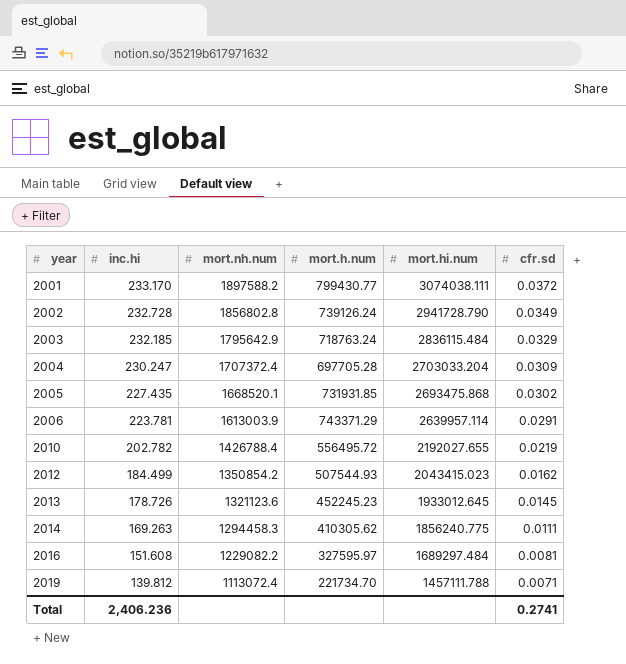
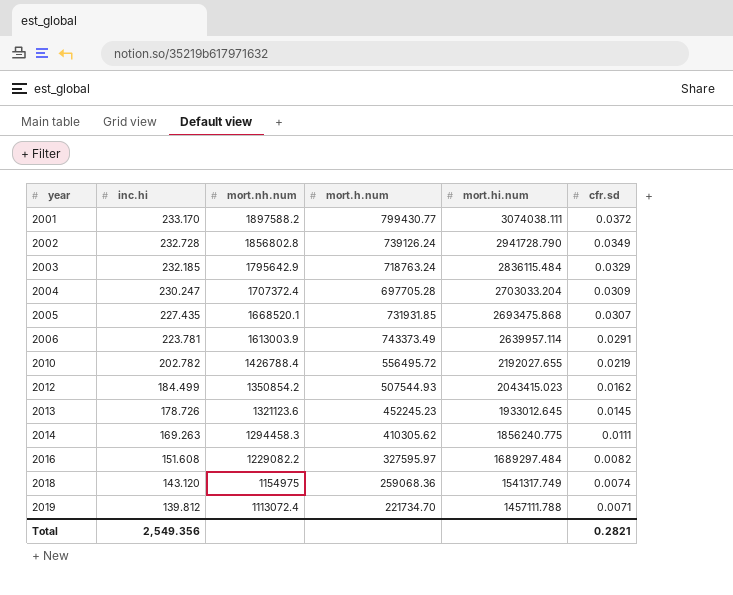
2005 | cfr.sd: 0.0302 -> 0.0307
2006 | mort.h.num: 743371.29 -> 743373.49
2016 | cfr.sd: 0.0081 -> 0.0082
row 2018: none -> 143.120 | 1154975 | 259068.36 | 1541317.749 | 0.0074
Total | inc.hi: 2,406.236 -> 2,549.356
Total | cfr.sd: 0.2741 -> 0.2821

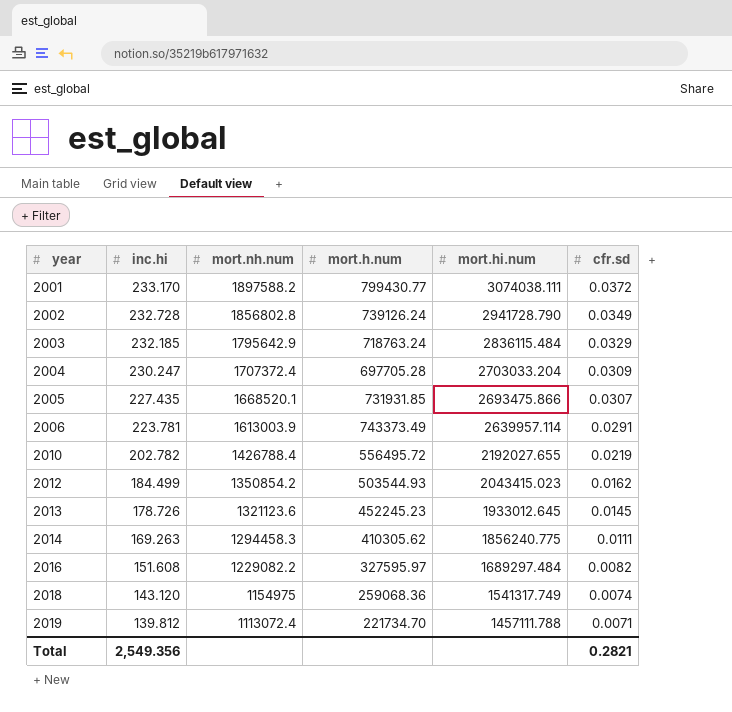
2005 | mort.hi.num: 2693475.868 -> 2693475.866
2012 | mort.h.num: 507544.93 -> 503544.93

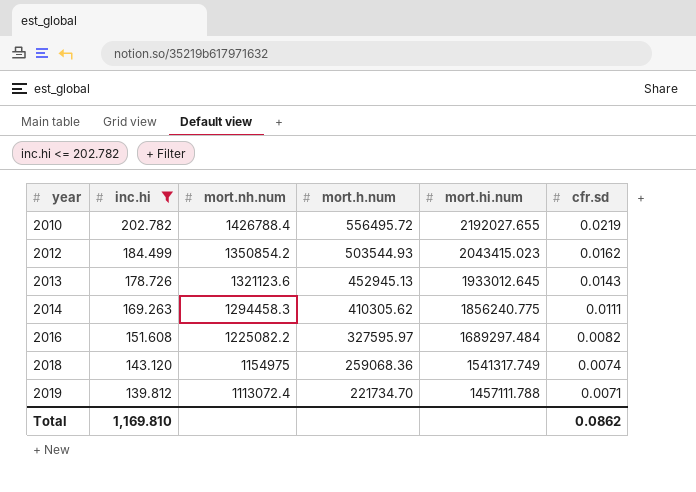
filter: none -> inc.hi <= 202.782
2013 | mort.h.num: 452245.23 -> 452945.13
2013 | cfr.sd: 0.0145 -> 0.0143
2016 | mort.nh.num: 1229082.2 -> 1225082.2
Total | inc.hi: 2,549.356 -> 1,169.810
Total | cfr.sd: 0.2821 -> 0.0862

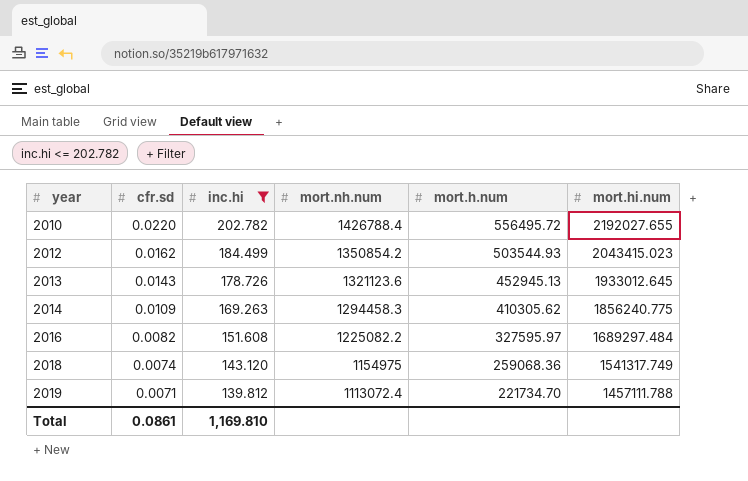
column cfr.sd | position: 6 -> 2
2010 | cfr.sd: 0.0219 -> 0.0220
2014 | cfr.sd: 0.0111 -> 0.0109
Total | cfr.sd: 0.0862 -> 0.0861

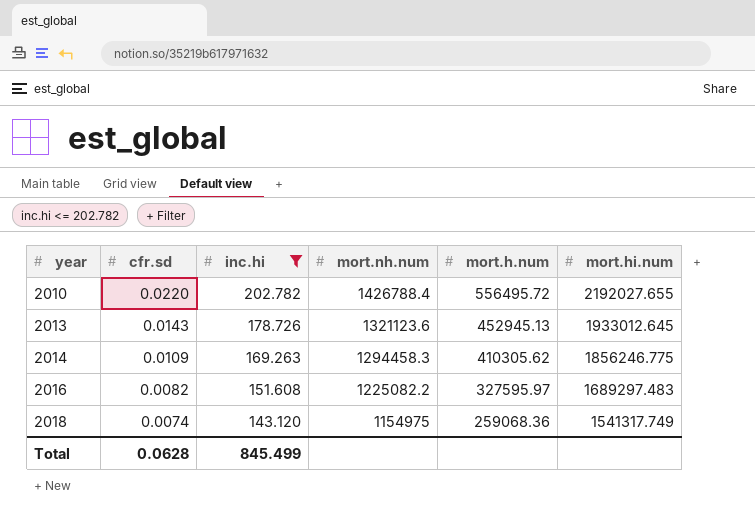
row 2012: 0.0162 | 184.499 | 1350854.2 | 503544.93 | 2043415.023 -> none
row 2019: 0.0071 | 139.812 | 1113072.4 | 221734.70 | 1457111.788 -> none
2014 | mort.hi.num: 1856240.775 -> 1856246.775
2016 | mort.hi.num: 1689297.484 -> 1689297.483
Total | cfr.sd: 0.0861 -> 0.0628
Total | inc.hi: 1,169.810 -> 845.499

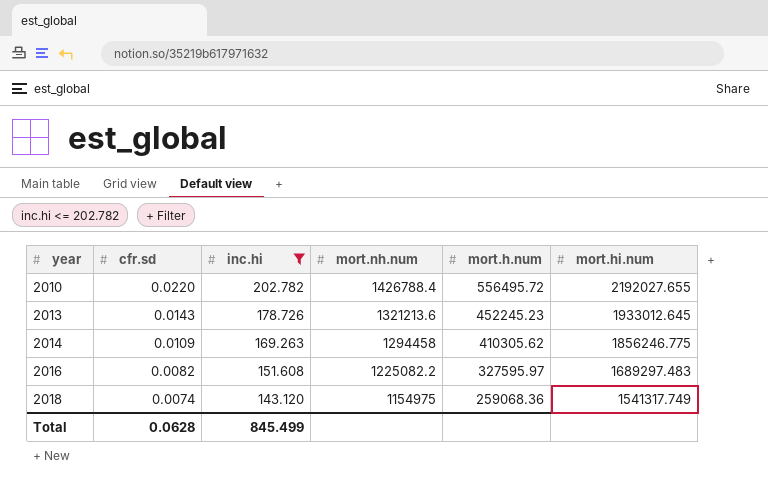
2013 | mort.nh.num: 1321123.6 -> 1321213.6
2013 | mort.h.num: 452945.13 -> 452245.23
2014 | mort.nh.num: 1294458.3 -> 1294458

